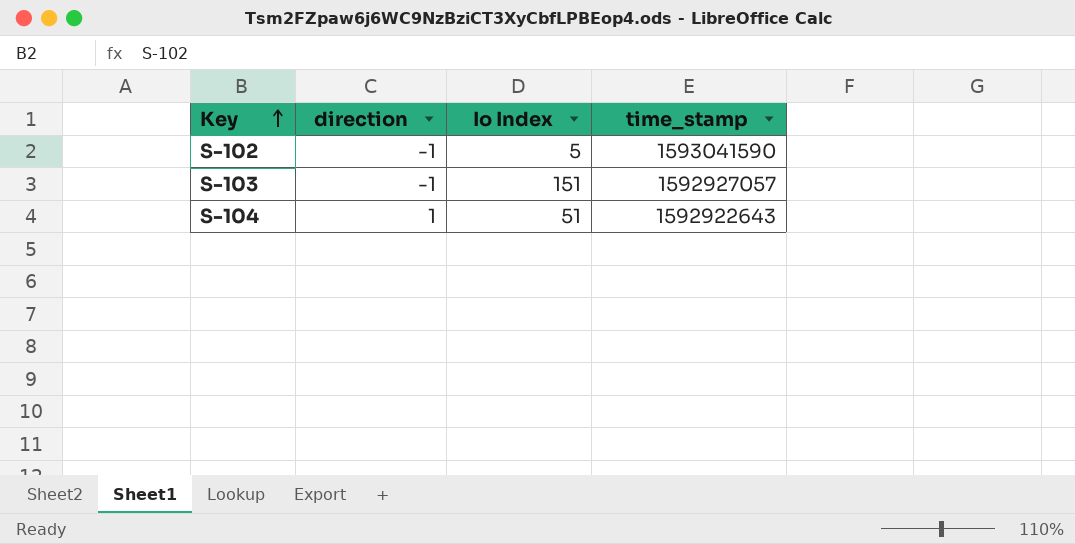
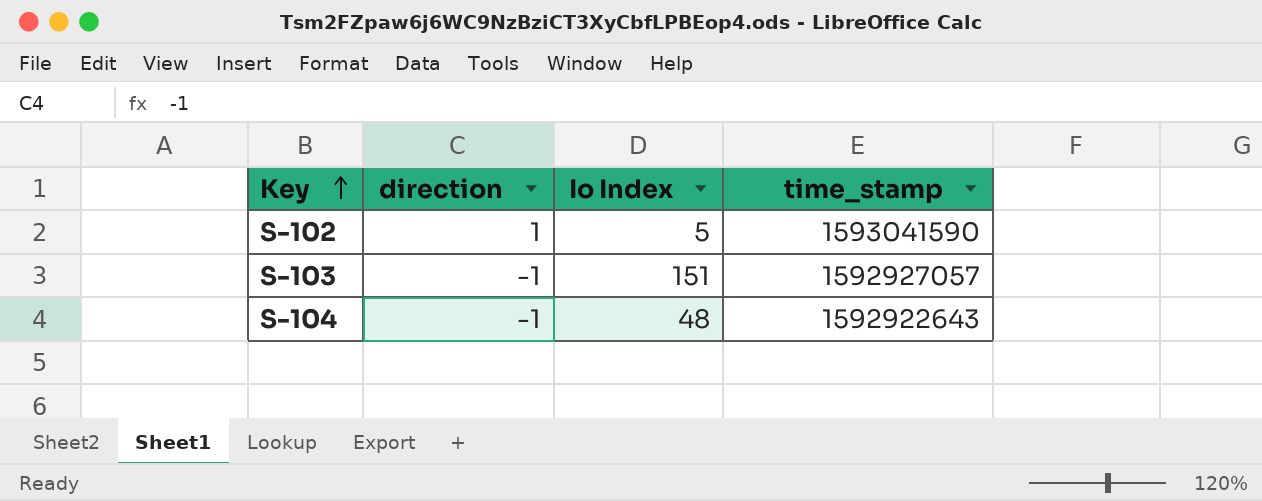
S-102 | direction: -1 -> 1
S-104 | direction: 1 -> -1
S-104 | Io Index: 51 -> 48

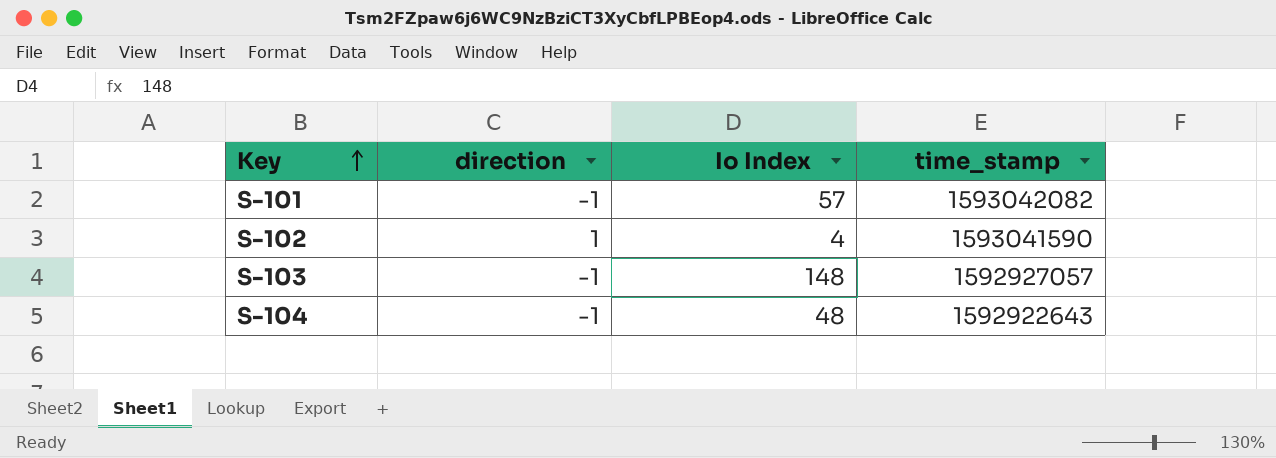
row S-101: none -> -1 | 57 | 1593042082
S-102 | Io Index: 5 -> 4
S-103 | Io Index: 151 -> 148

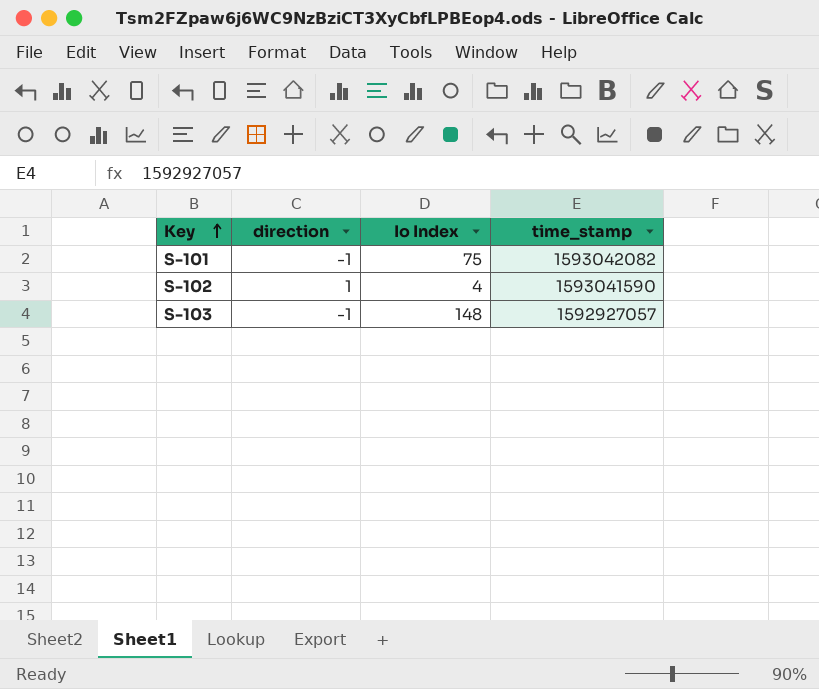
row S-104: -1 | 48 | 1592922643 -> none
S-101 | Io Index: 57 -> 75

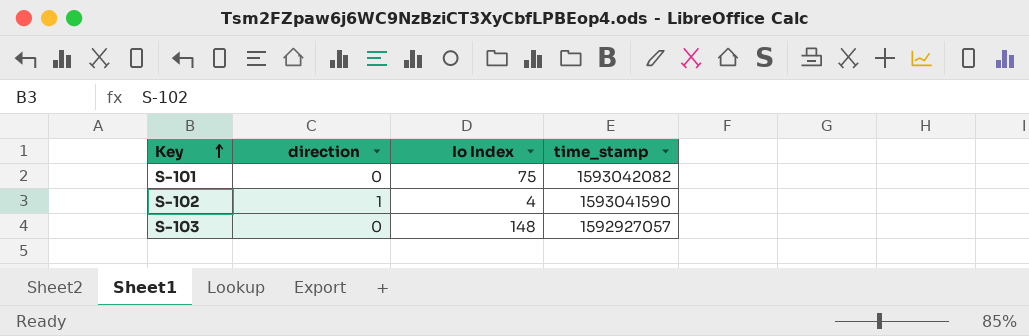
S-101 | direction: -1 -> 0
S-103 | direction: -1 -> 0

